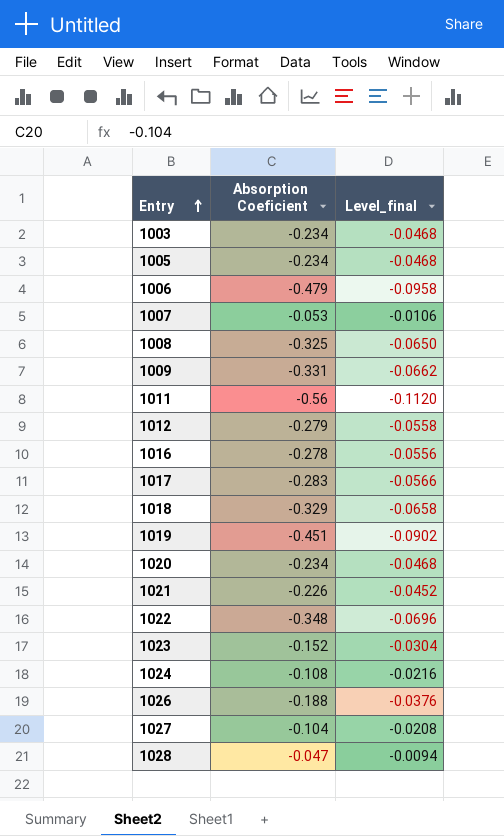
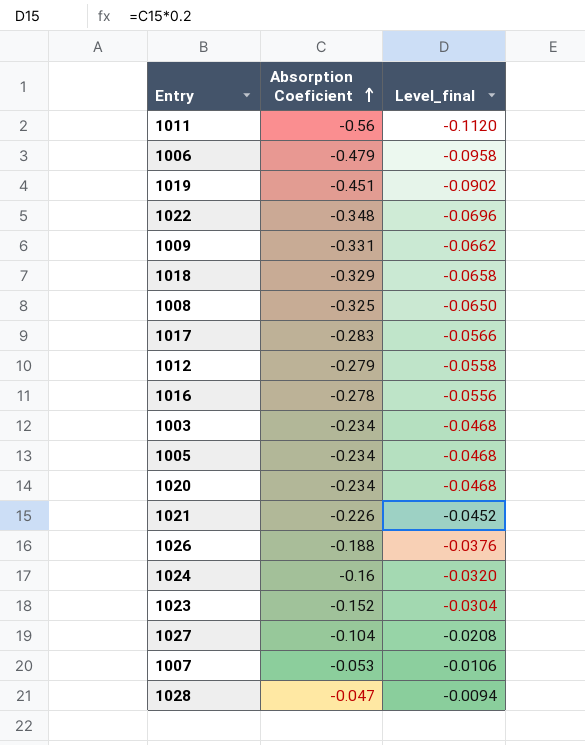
row order: Entry ascending -> Absorption Coeficient ascending
1024 | Absorption Coeficient: -0.108 -> -0.16
1024 | Level_final: -0.0216 -> -0.0320

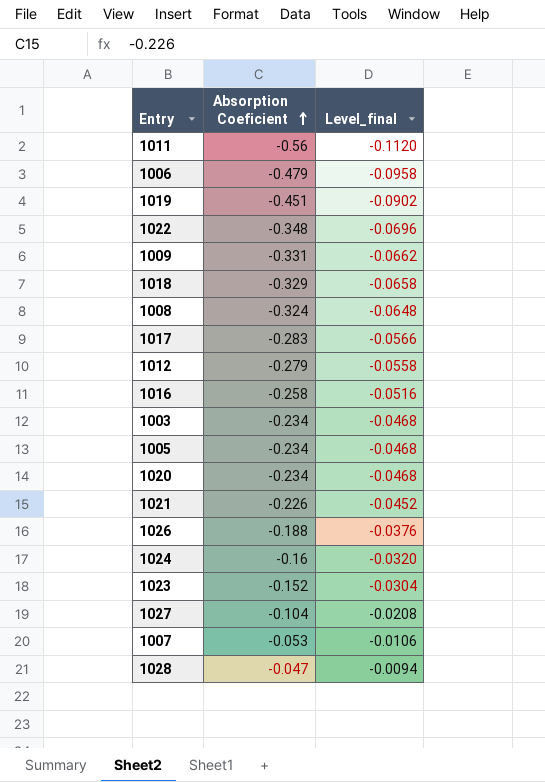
1008 | Absorption Coeficient: -0.325 -> -0.324
1008 | Level_final: -0.0650 -> -0.0648
1016 | Absorption Coeficient: -0.278 -> -0.258
1016 | Level_final: -0.0556 -> -0.0516

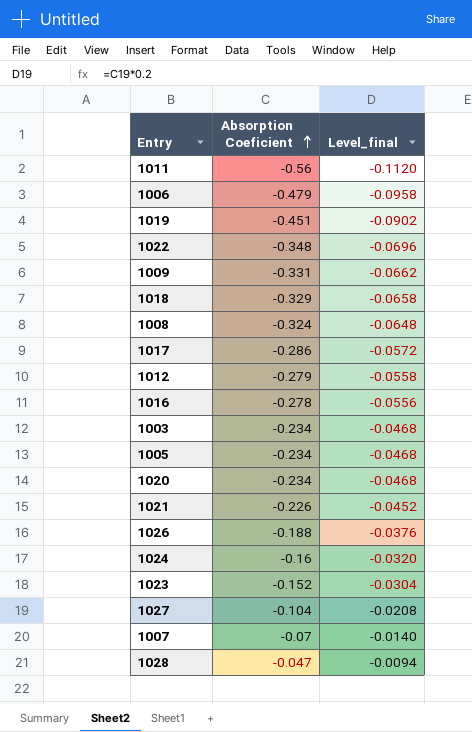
1017 | Absorption Coeficient: -0.283 -> -0.286
1017 | Level_final: -0.0566 -> -0.0572
1016 | Absorption Coeficient: -0.258 -> -0.278
1016 | Level_final: -0.0516 -> -0.0556
1007 | Absorption Coeficient: -0.053 -> -0.07
1007 | Level_final: -0.0106 -> -0.0140

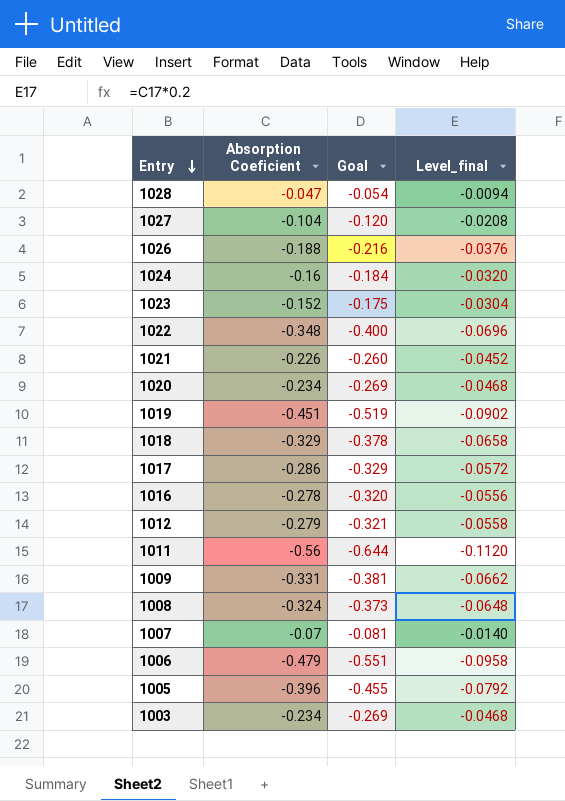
row order: Absorption Coeficient ascending -> Entry descending
column Goal | formula: none -> [Absorption Coeficient] * 1.15
1005 | Absorption Coeficient: -0.234 -> -0.396
1005 | Level_final: -0.0468 -> -0.0792

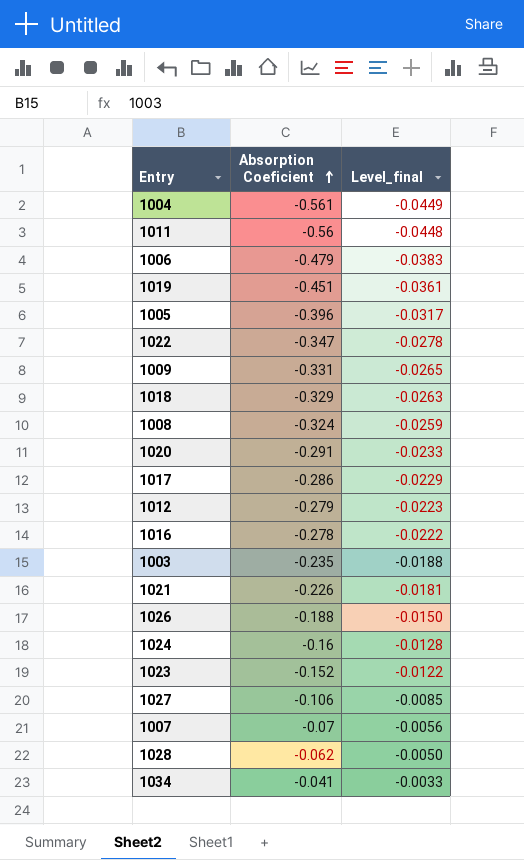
row order: Entry descending -> Absorption Coeficient ascending
column Goal | formula: [Absorption Coeficient] * 1.15 -> none
column Level_final | formula: [Absorption Coeficient] * 0.2 -> [Absorption Coeficient] * 0.08
row 1004: none -> -0.561 | -0.0449
1022 | Absorption Coeficient: -0.348 -> -0.347
1020 | Absorption Coeficient: -0.234 -> -0.291
1003 | Absorption Coeficient: -0.234 -> -0.235
1027 | Absorption Coeficient: -0.104 -> -0.106
1028 | Absorption Coeficient: -0.047 -> -0.062
row 1034: none -> -0.041 | -0.0033

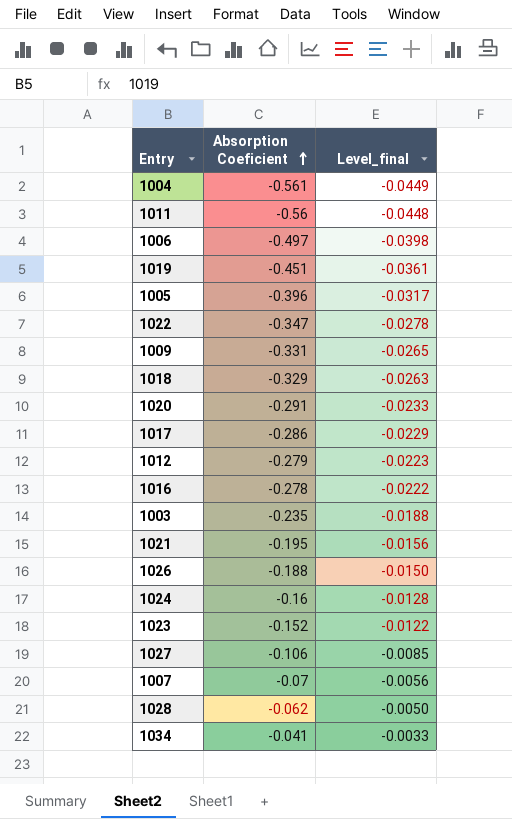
row 1008: -0.324 | -0.0259 -> none
1006 | Absorption Coeficient: -0.479 -> -0.497
1006 | Level_final: -0.0383 -> -0.0398
1021 | Absorption Coeficient: -0.226 -> -0.195
1021 | Level_final: -0.0181 -> -0.0156

